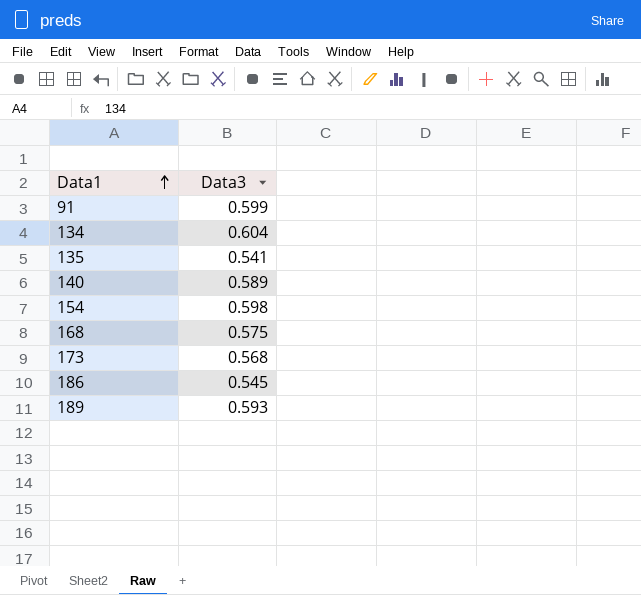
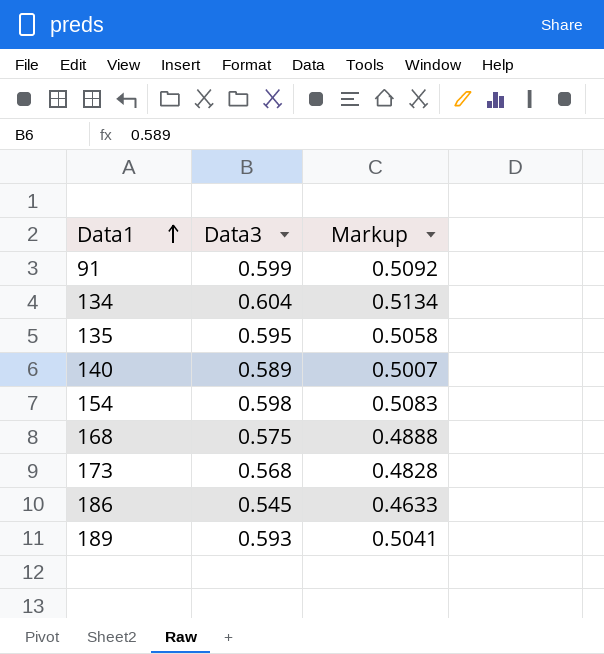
column Markup | formula: none -> [Data3] * 0.85
135 | Data3: 0.541 -> 0.595

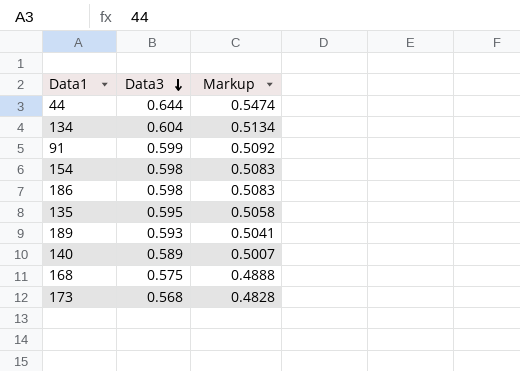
row order: Data1 ascending -> Data3 descending
row 44: none -> 0.644 | 0.5474
186 | Data3: 0.545 -> 0.598
186 | Markup: 0.4633 -> 0.5083

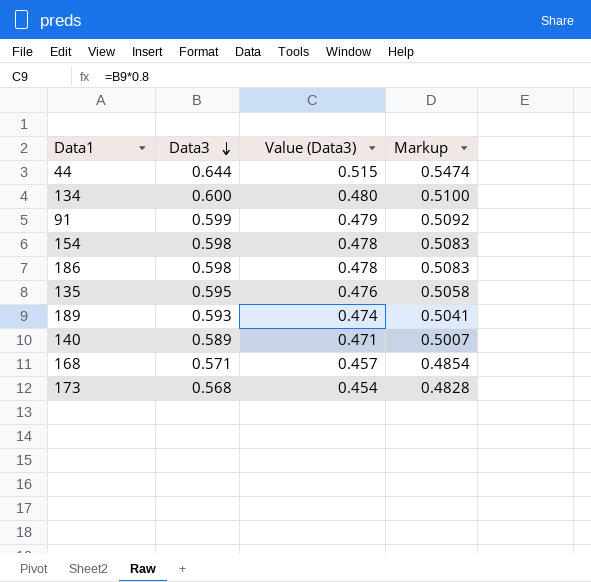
column Value (Data3) | formula: none -> [Data3] * 0.8
134 | Data3: 0.604 -> 0.600
134 | Markup: 0.5134 -> 0.5100
168 | Data3: 0.575 -> 0.571
168 | Markup: 0.4888 -> 0.4854

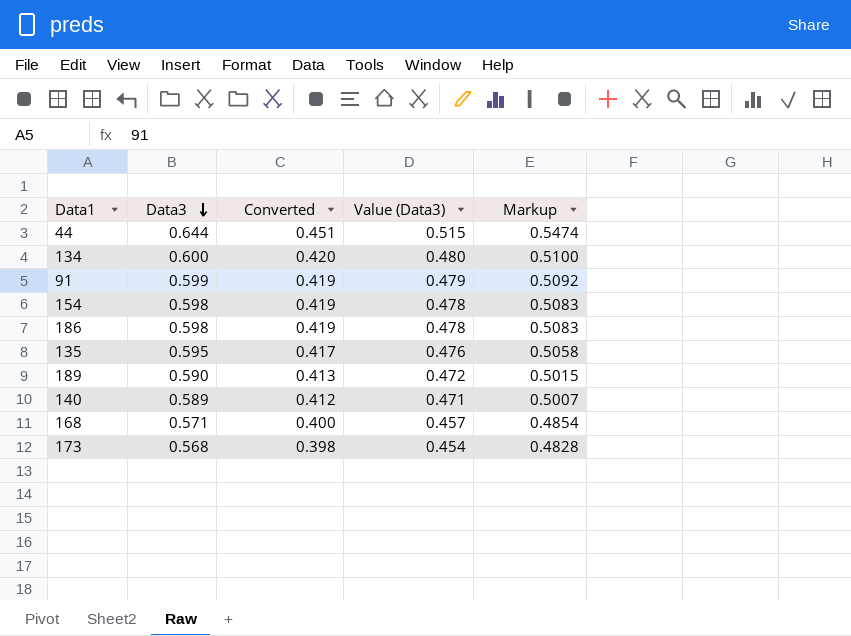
column Converted | formula: none -> [Data3] * 0.7
189 | Data3: 0.593 -> 0.590
189 | Value (Data3): 0.474 -> 0.472
189 | Markup: 0.5041 -> 0.5015

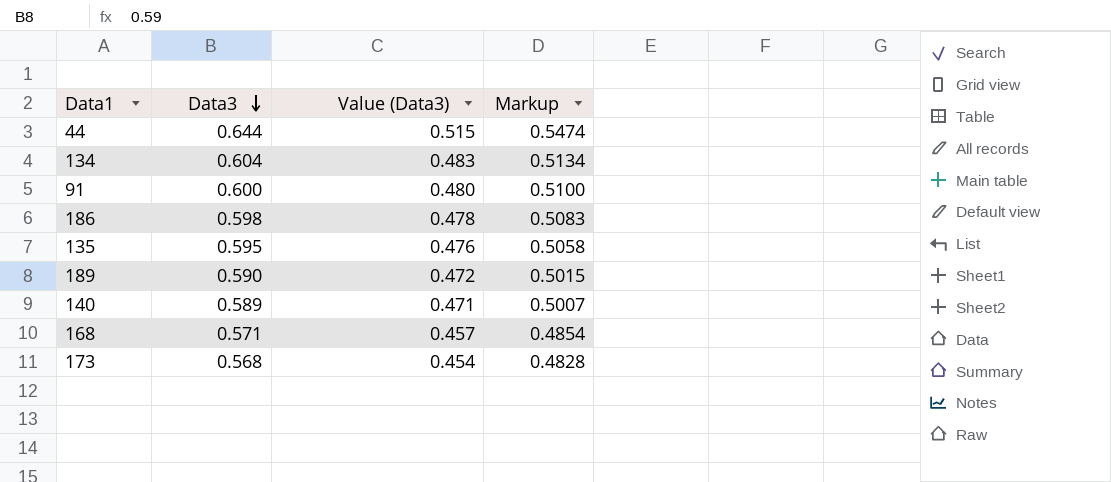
column Converted | formula: [Data3] * 0.7 -> none
row 154: 0.598 | 0.419 | 0.478 | 0.5083 -> none
134 | Data3: 0.600 -> 0.604
134 | Value (Data3): 0.480 -> 0.483
134 | Markup: 0.5100 -> 0.5134
91 | Data3: 0.599 -> 0.600
91 | Value (Data3): 0.479 -> 0.480
91 | Markup: 0.5092 -> 0.5100

